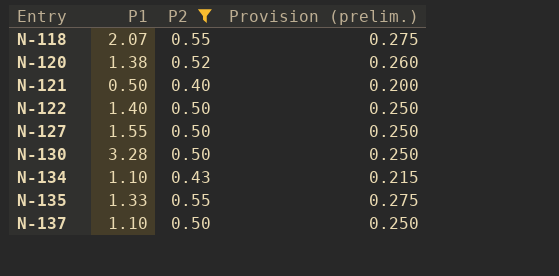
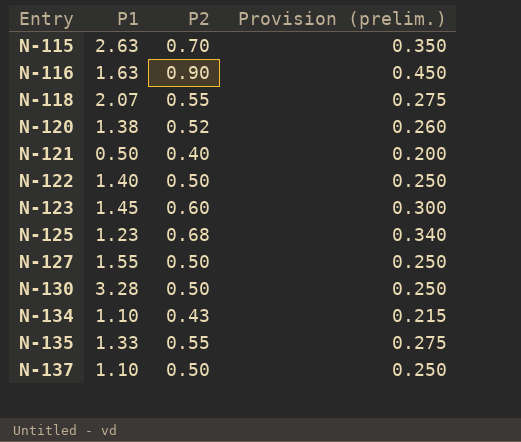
filter: P2 <= 0.55 -> none

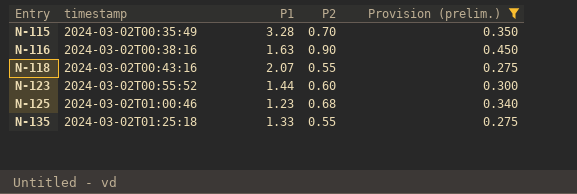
filter: none -> Provision (prelim.) >= 0.275
column timestamp | position: none -> 2
N-115 | P1: 2.63 -> 3.28
N-123 | P1: 1.45 -> 1.44

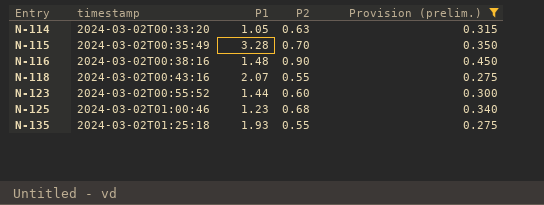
row N-114: none -> 2024-03-02T00:33:20 | 1.05 | 0.63 | 0.315
N-116 | P1: 1.63 -> 1.48
N-135 | P1: 1.33 -> 1.93

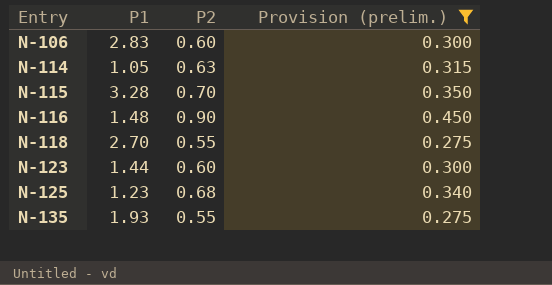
column timestamp | position: 2 -> none
row N-106: none -> 2.83 | 0.60 | 0.300
N-118 | P1: 2.07 -> 2.70

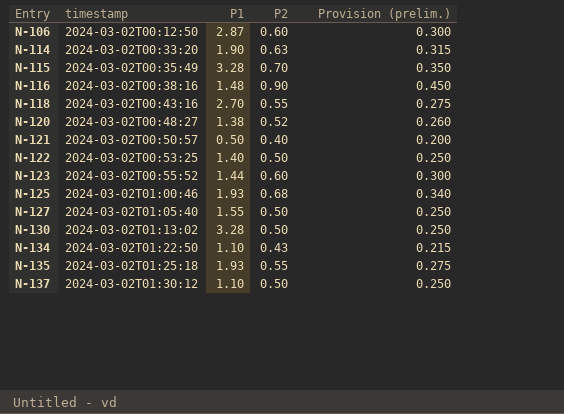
filter: Provision (prelim.) >= 0.275 -> none
column timestamp | position: none -> 2
N-106 | P1: 2.83 -> 2.87
N-114 | P1: 1.05 -> 1.90
N-125 | P1: 1.23 -> 1.93

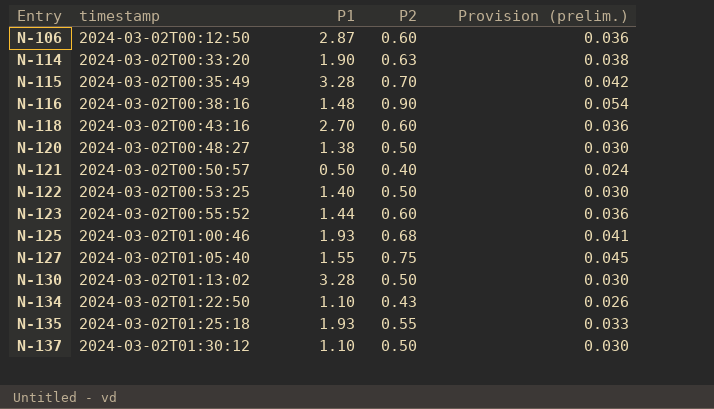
column Provision (prelim.) | formula: [P2] * 0.5 -> [P2] * 0.06
N-118 | P2: 0.55 -> 0.60
N-120 | P2: 0.52 -> 0.50
N-127 | P2: 0.50 -> 0.75

